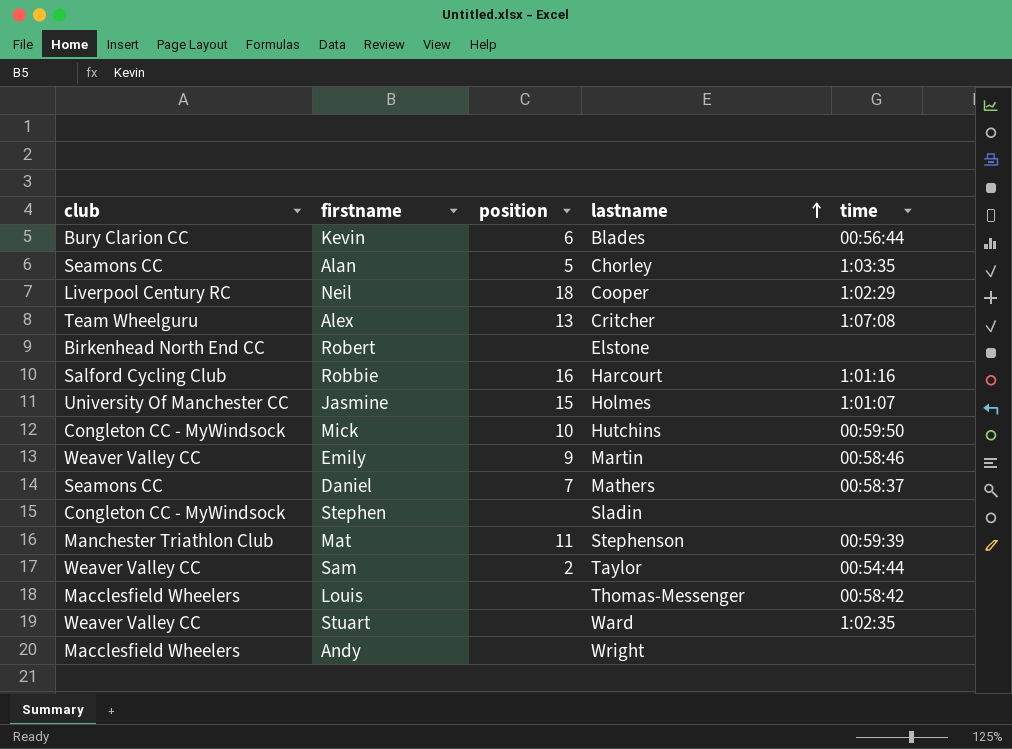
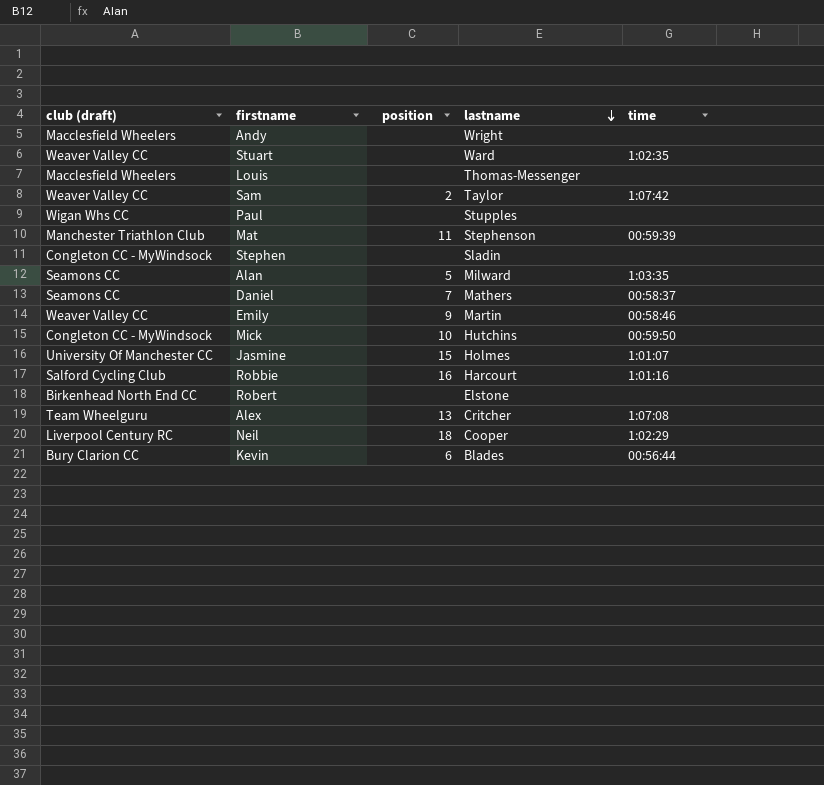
row order: lastname ascending -> lastname descending
column name: club -> club (draft)
Louis | time: 00:58:42 -> none
Sam | time: 00:54:44 -> 1:07:42
row Paul: none -> Wigan Whs CC | none | Stupples | none
Alan | lastname: Chorley -> Milward

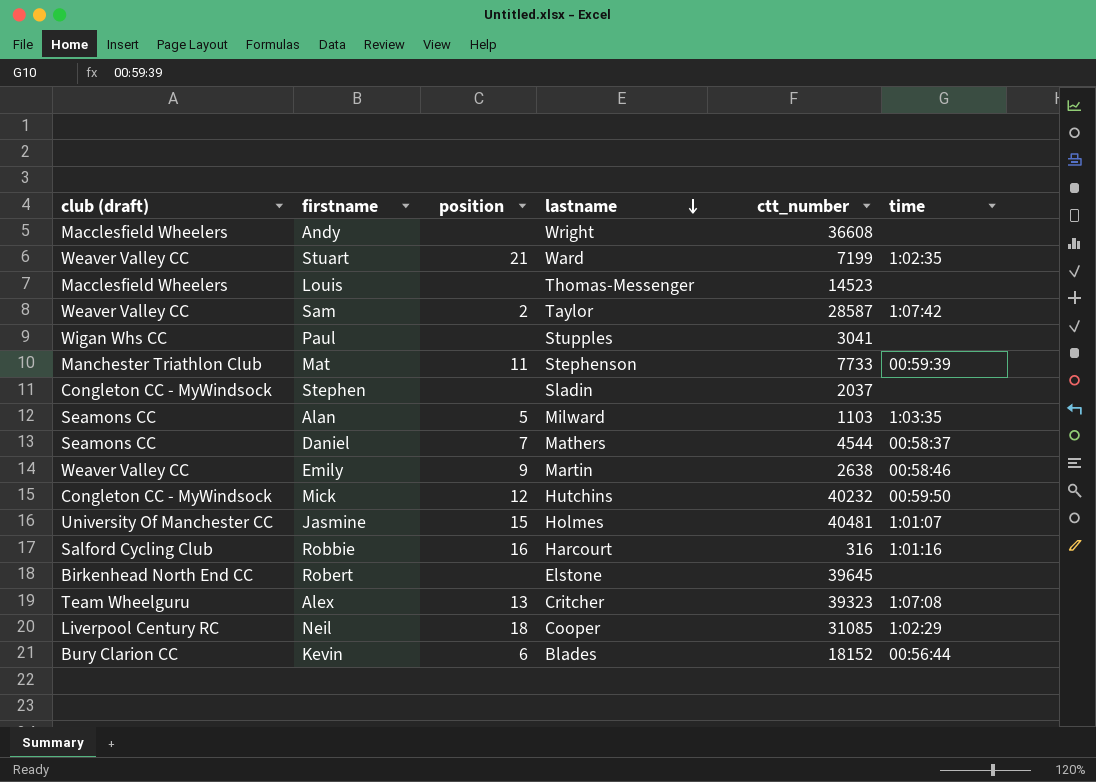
column ctt_number | position: none -> 5
Stuart | position: none -> 21
Mick | position: 10 -> 12

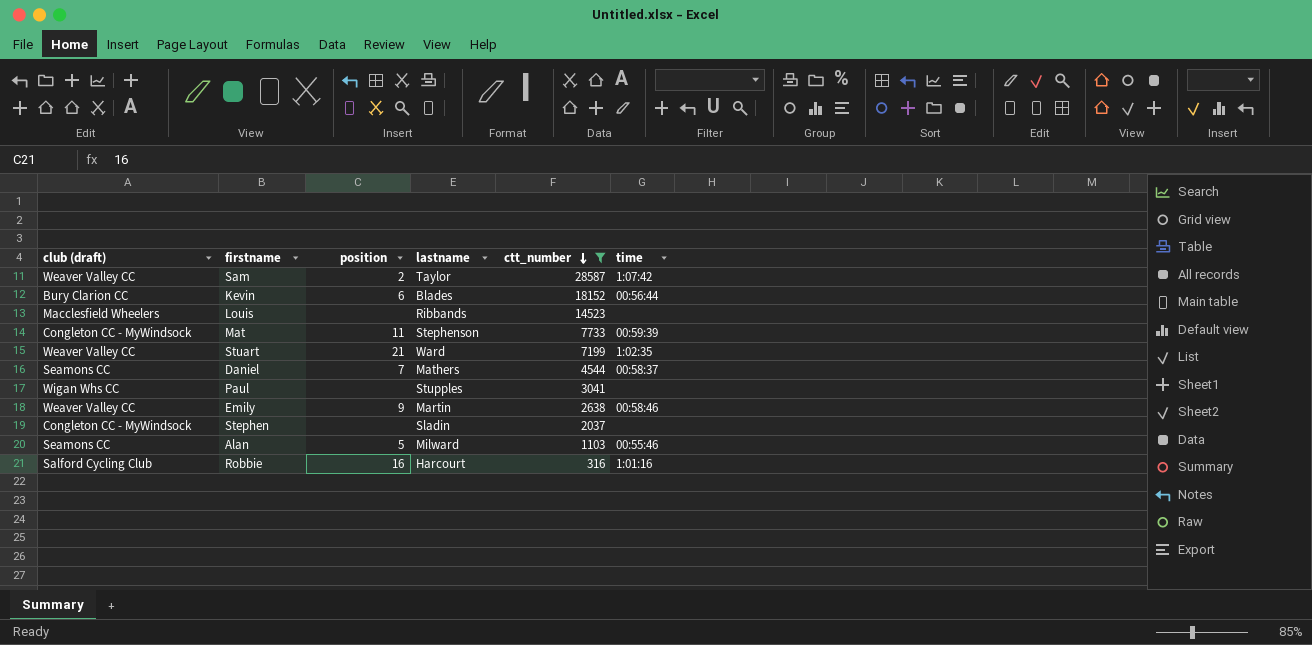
filter: none -> ctt_number <= 28587
row order: lastname descending -> ctt_number descending
Louis | lastname: Thomas-Messenger -> Ribbands
Mat | club (draft): Manchester Triathlon Club -> Congleton CC - MyWindsock
Alan | time: 1:03:35 -> 00:55:46

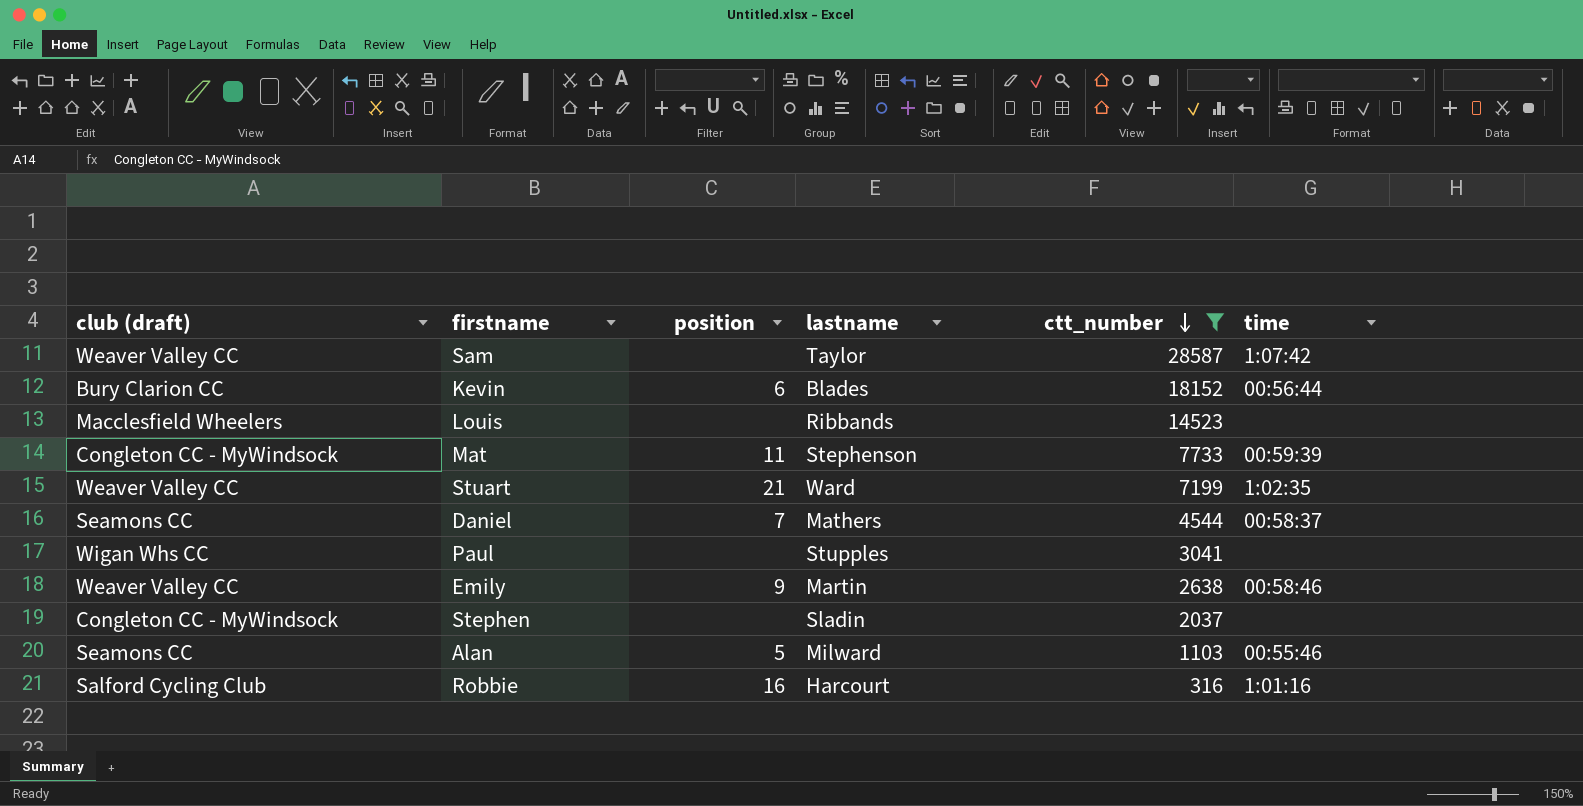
Sam | position: 2 -> none

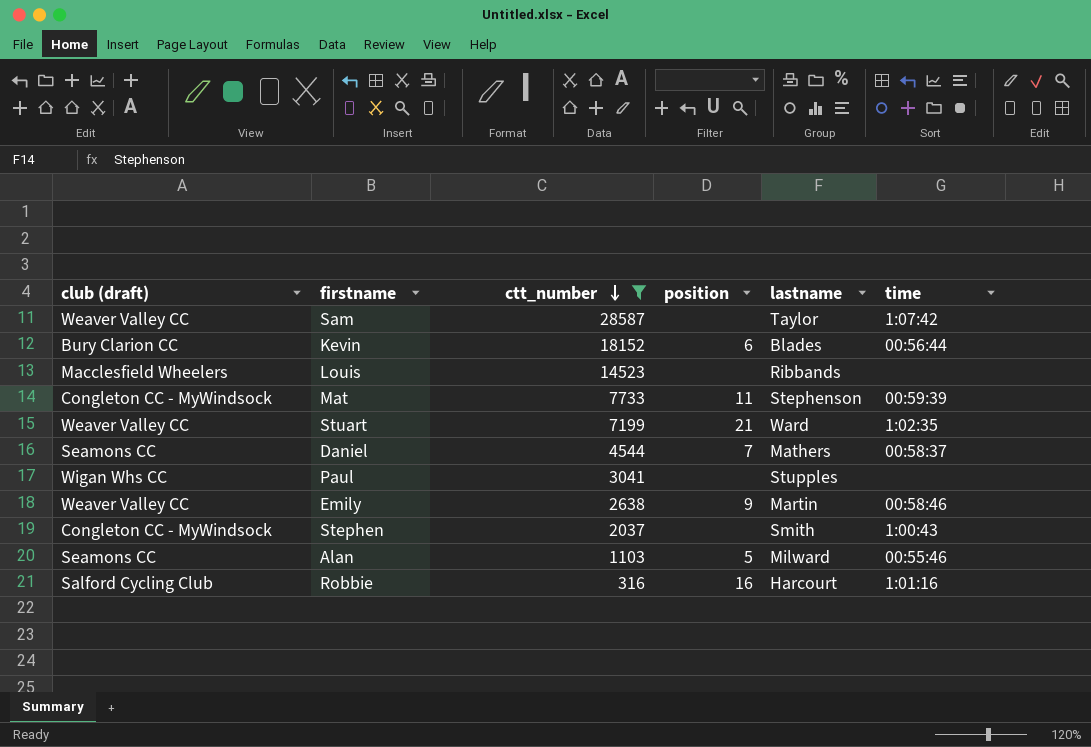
column ctt_number | position: 5 -> 3
Stephen | lastname: Sladin -> Smith
Stephen | time: none -> 1:00:43

